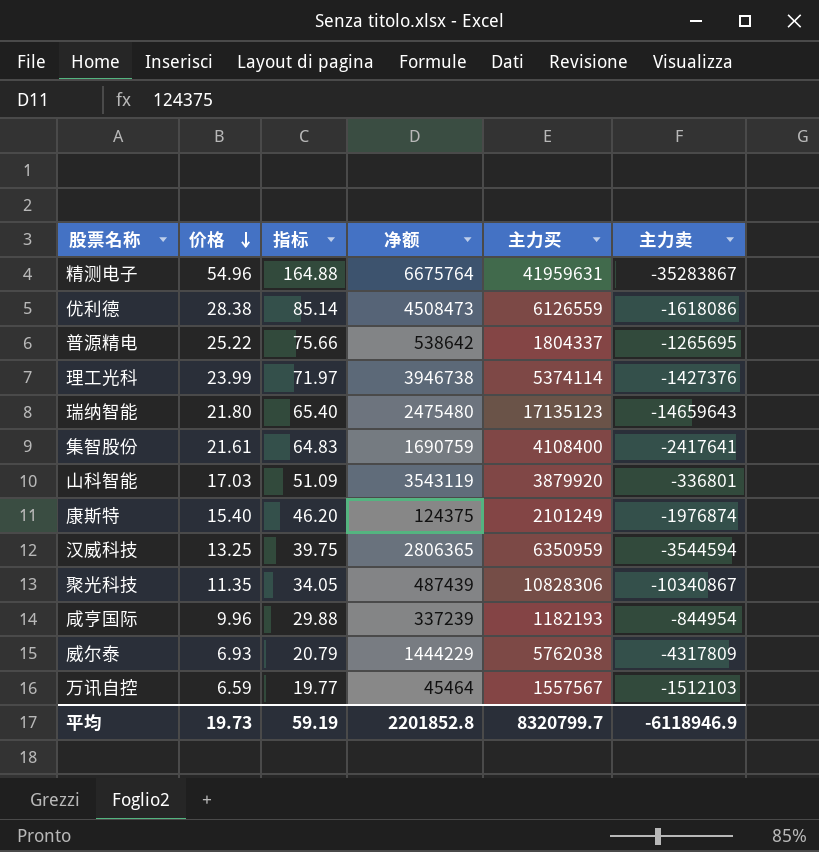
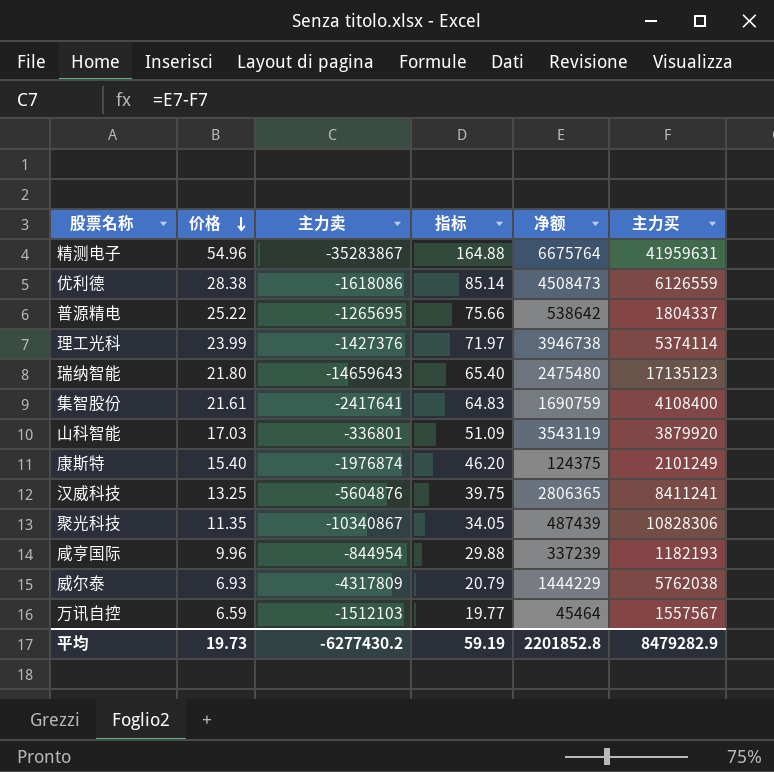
column 主力卖 | position: 6 -> 3
汉威科技 | 主力卖: -3544594 -> -5604876
汉威科技 | 主力买: 6350959 -> 8411241
平均 | 主力卖: -6118946.9 -> -6277430.2
平均 | 主力买: 8320799.7 -> 8479282.9

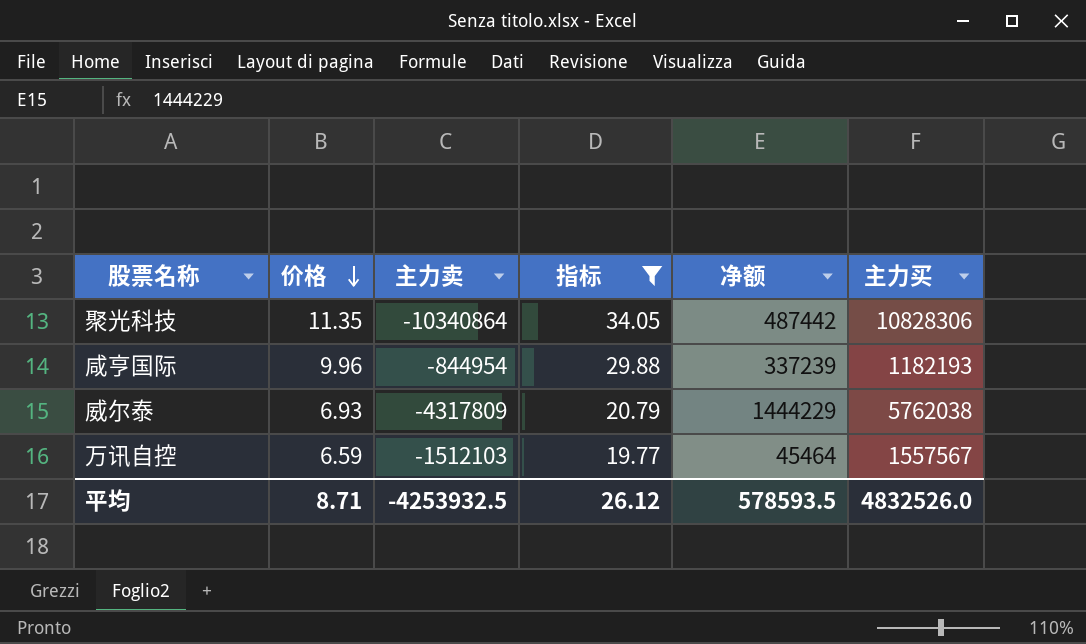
filter: none -> 指标 <= 34.05
聚光科技 | 主力卖: -10340867 -> -10340864
聚光科技 | 净额: 487439 -> 487442
平均 | 价格: 19.73 -> 8.71
平均 | 主力卖: -6277430.2 -> -4253932.5
平均 | 指标: 59.19 -> 26.12
平均 | 净额: 2201852.8 -> 578593.5
平均 | 主力买: 8479282.9 -> 4832526.0

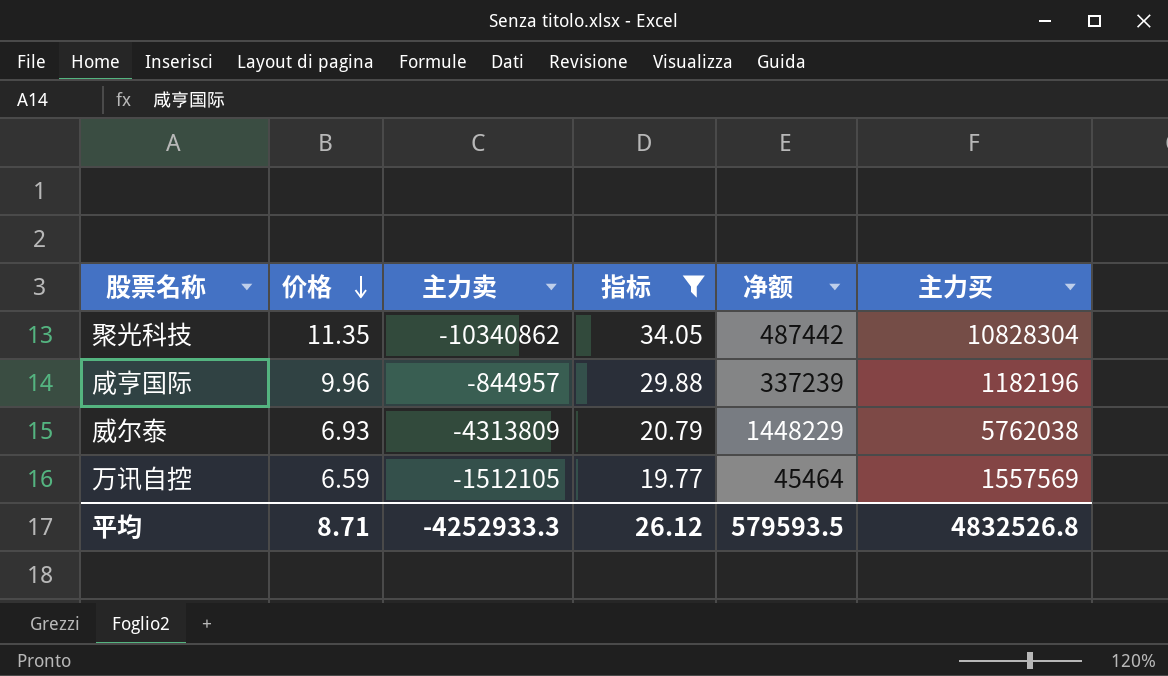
聚光科技 | 主力卖: -10340864 -> -10340862
聚光科技 | 主力买: 10828306 -> 10828304
咸亨国际 | 主力卖: -844954 -> -844957
咸亨国际 | 主力买: 1182193 -> 1182196
威尔泰 | 主力卖: -4317809 -> -4313809
威尔泰 | 净额: 1444229 -> 1448229
万讯自控 | 主力卖: -1512103 -> -1512105
万讯自控 | 主力买: 1557567 -> 1557569
平均 | 主力卖: -4253932.5 -> -4252933.3
平均 | 净额: 578593.5 -> 579593.5
平均 | 主力买: 4832526.0 -> 4832526.8

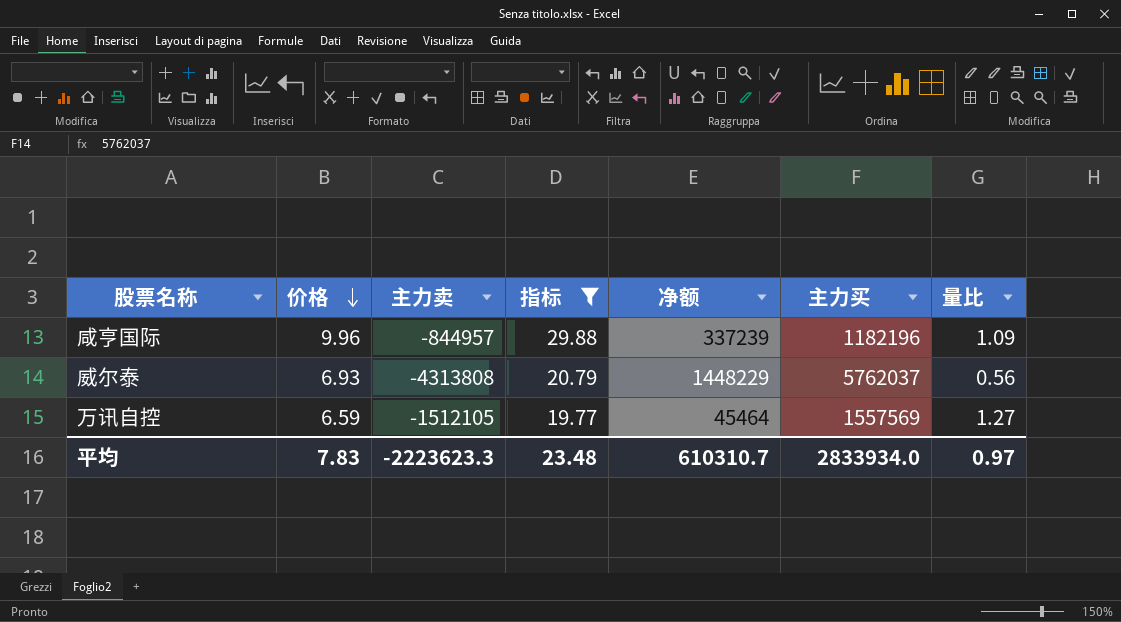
column 量比 | position: none -> 7
row 聚光科技: 11.35 | -10340862 | 34.05 | 487442 | 10828304 -> none
威尔泰 | 主力卖: -4313809 -> -4313808
威尔泰 | 主力买: 5762038 -> 5762037
平均 | 价格: 8.71 -> 7.83
平均 | 主力卖: -4252933.3 -> -2223623.3
平均 | 指标: 26.12 -> 23.48
平均 | 净额: 579593.5 -> 610310.7
平均 | 主力买: 4832526.8 -> 2833934.0

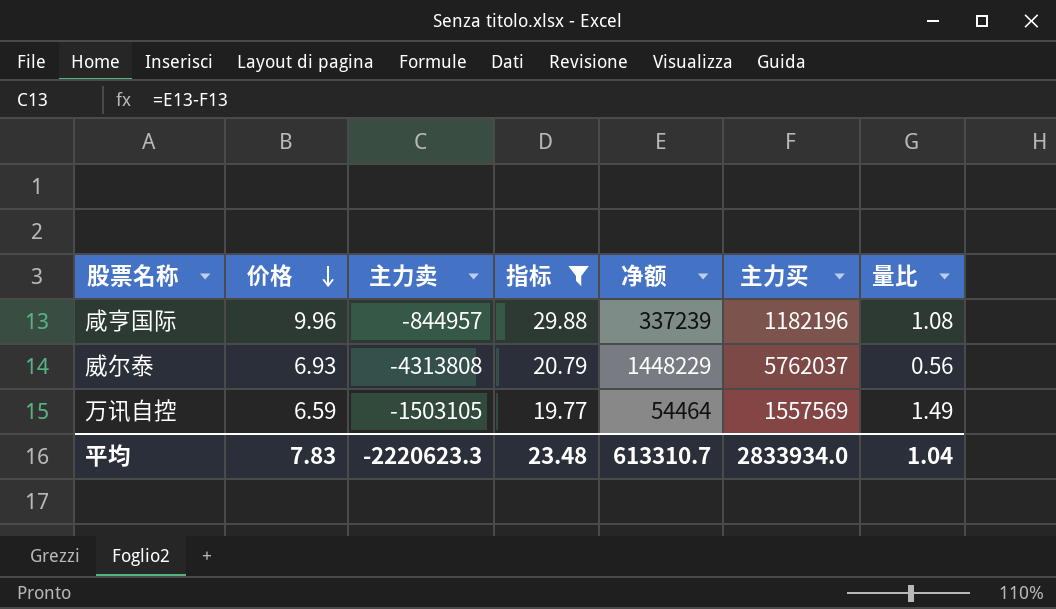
咸亨国际 | 量比: 1.09 -> 1.08
万讯自控 | 主力卖: -1512105 -> -1503105
万讯自控 | 净额: 45464 -> 54464
万讯自控 | 量比: 1.27 -> 1.49
平均 | 主力卖: -2223623.3 -> -2220623.3
平均 | 净额: 610310.7 -> 613310.7
平均 | 量比: 0.97 -> 1.04

